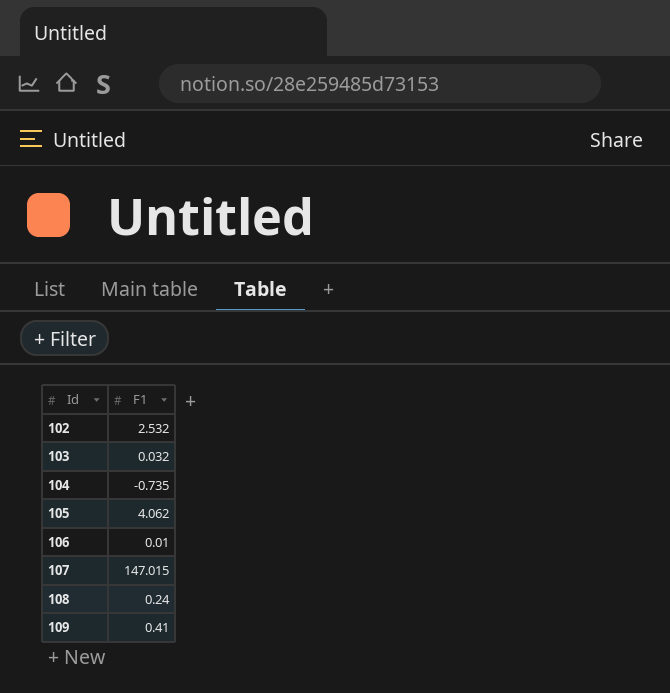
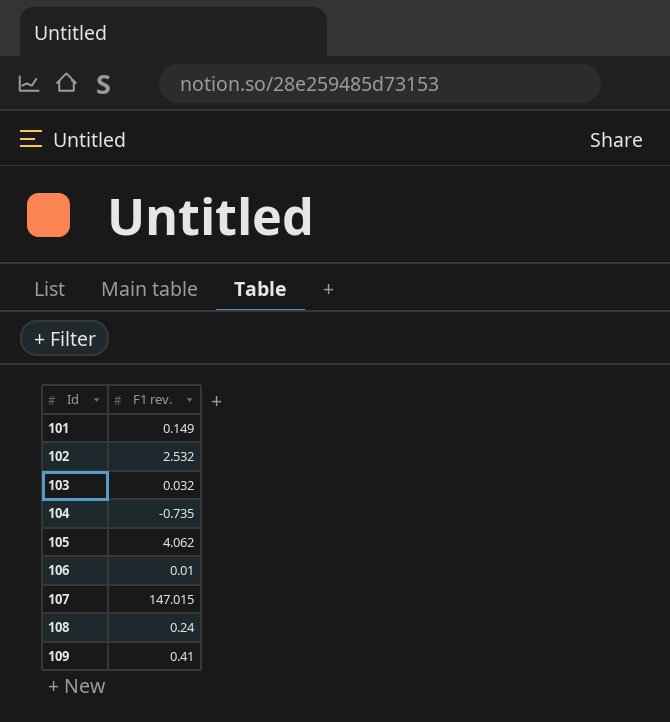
column name: F1 -> F1 rev.
row 101: none -> 0.149

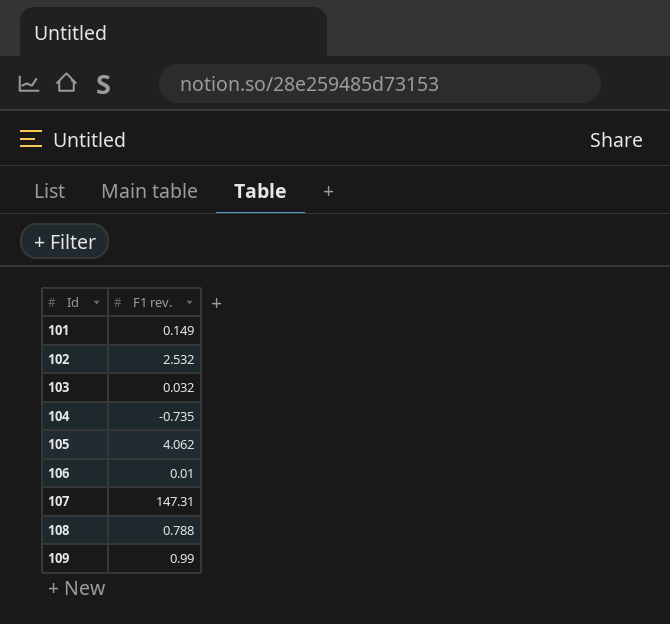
107 | F1 rev.: 147.015 -> 147.31
108 | F1 rev.: 0.24 -> 0.788
109 | F1 rev.: 0.41 -> 0.99

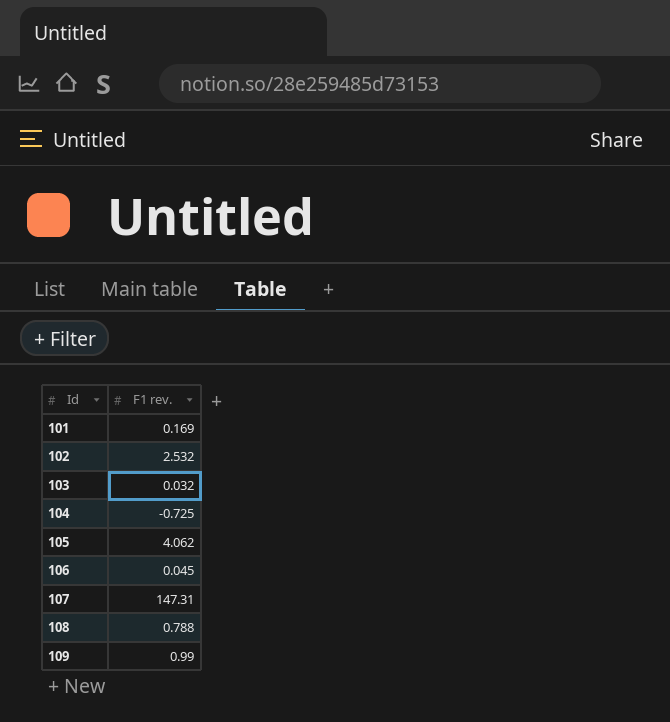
101 | F1 rev.: 0.149 -> 0.169
104 | F1 rev.: -0.735 -> -0.725
106 | F1 rev.: 0.01 -> 0.045

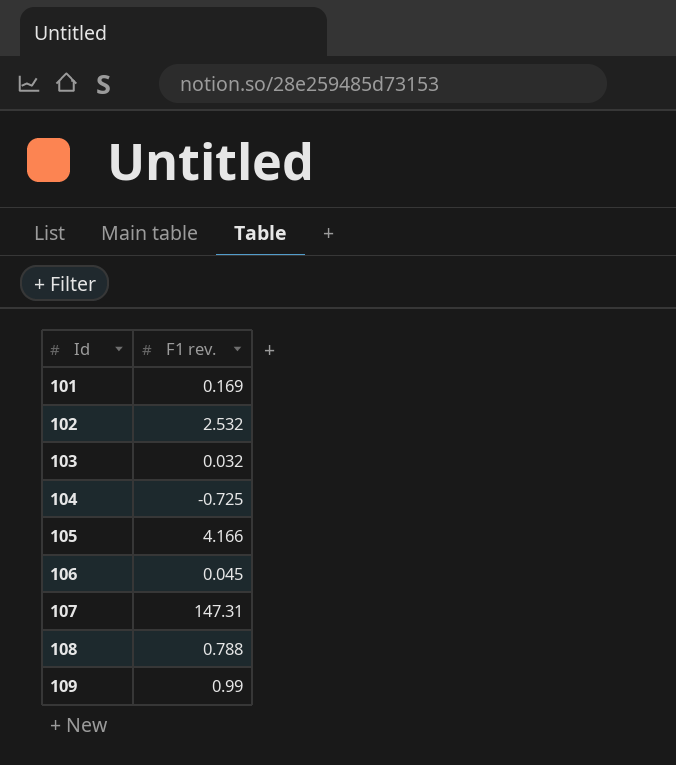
105 | F1 rev.: 4.062 -> 4.166

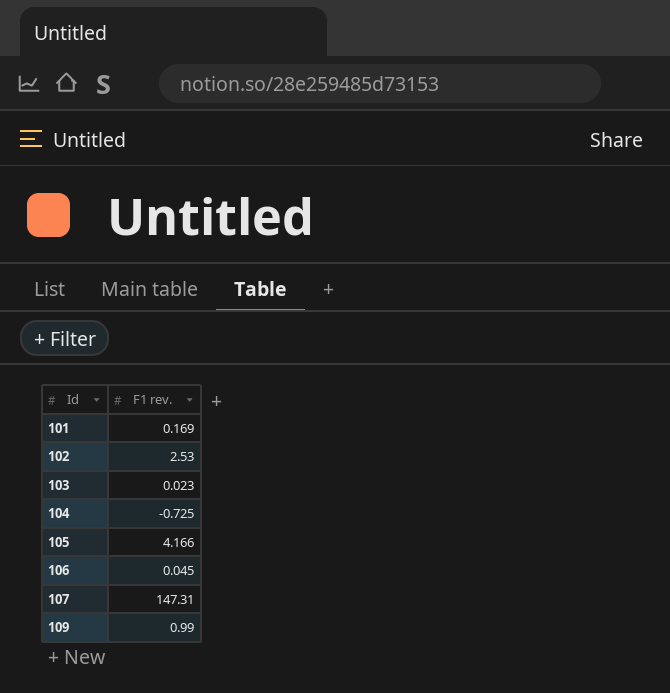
row 108: 0.788 -> none
102 | F1 rev.: 2.532 -> 2.53
103 | F1 rev.: 0.032 -> 0.023

